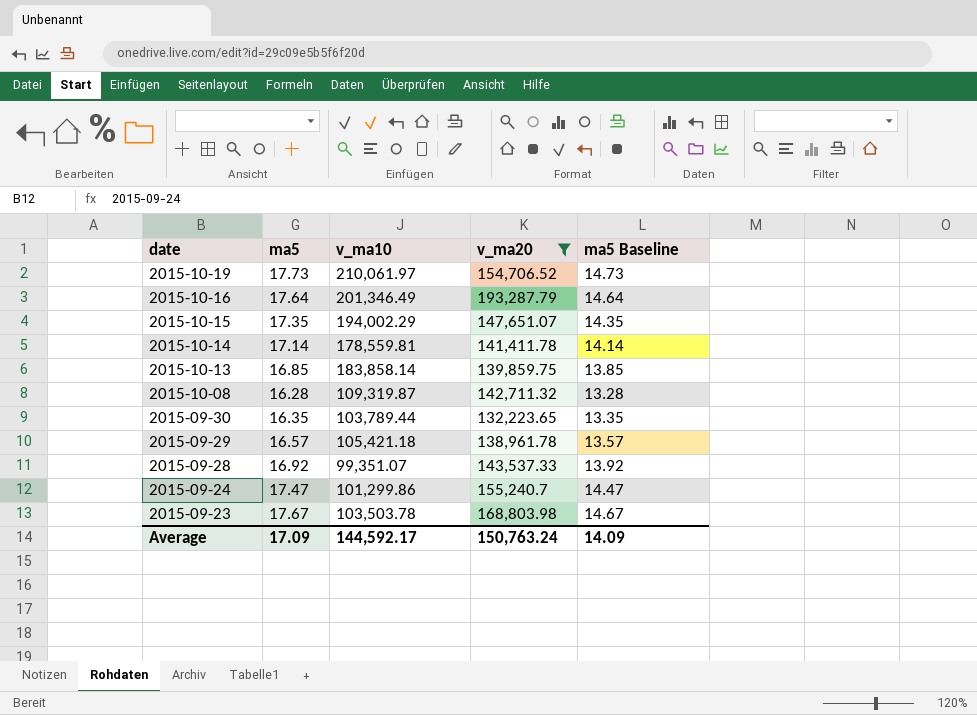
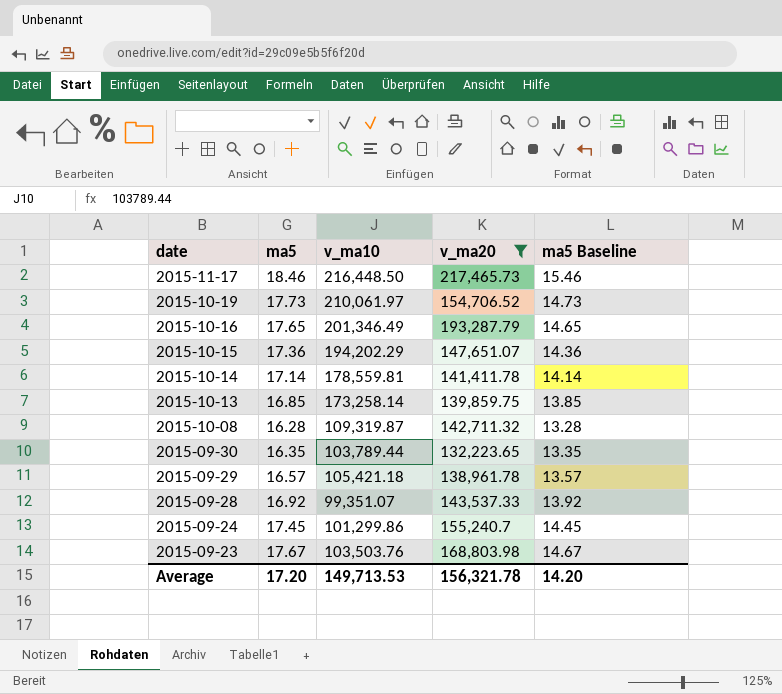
row 2015-11-17: none -> 18.46 | 216,448.50 | 217,465.73 | 15.46
2015-10-16 | ma5: 17.64 -> 17.65
2015-10-16 | ma5 Baseline: 14.64 -> 14.65
2015-10-15 | ma5: 17.35 -> 17.36
2015-10-15 | v_ma10: 194,002.29 -> 194,202.29
2015-10-15 | ma5 Baseline: 14.35 -> 14.36
2015-10-13 | v_ma10: 183,858.14 -> 173,258.14
2015-09-24 | ma5: 17.47 -> 17.45
2015-09-24 | ma5 Baseline: 14.47 -> 14.45
2015-09-23 | v_ma10: 103,503.78 -> 103,503.76
Average | ma5: 17.09 -> 17.20
Average | v_ma10: 144,592.17 -> 149,713.53
Average | v_ma20: 150,763.24 -> 156,321.78
Average | ma5 Baseline: 14.09 -> 14.20

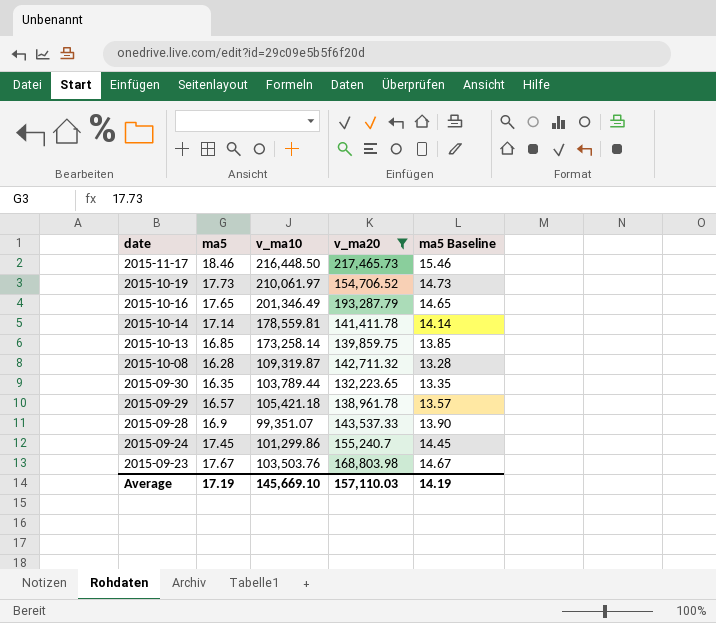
row 2015-10-15: 17.36 | 194,202.29 | 147,651.07 | 14.36 -> none
2015-09-28 | ma5: 16.92 -> 16.9
2015-09-28 | ma5 Baseline: 13.92 -> 13.90
Average | ma5: 17.20 -> 17.19
Average | v_ma10: 149,713.53 -> 145,669.10
Average | v_ma20: 156,321.78 -> 157,110.03
Average | ma5 Baseline: 14.20 -> 14.19

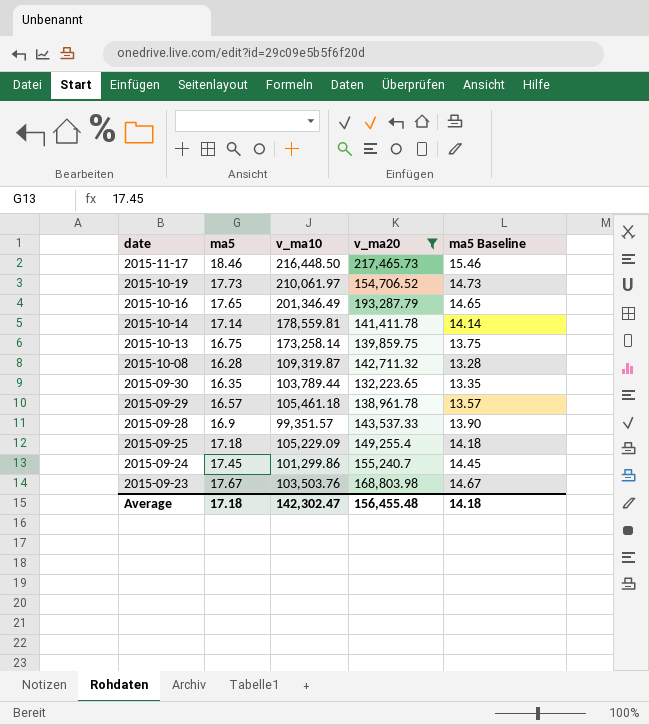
2015-10-13 | ma5: 16.85 -> 16.75
2015-10-13 | ma5 Baseline: 13.85 -> 13.75
2015-09-29 | v_ma10: 105,421.18 -> 105,461.18
2015-09-28 | v_ma10: 99,351.07 -> 99,351.57
row 2015-09-25: none -> 17.18 | 105,229.09 | 149,255.4 | 14.18
Average | ma5: 17.19 -> 17.18
Average | v_ma10: 145,669.10 -> 142,302.47
Average | v_ma20: 157,110.03 -> 156,455.48
Average | ma5 Baseline: 14.19 -> 14.18

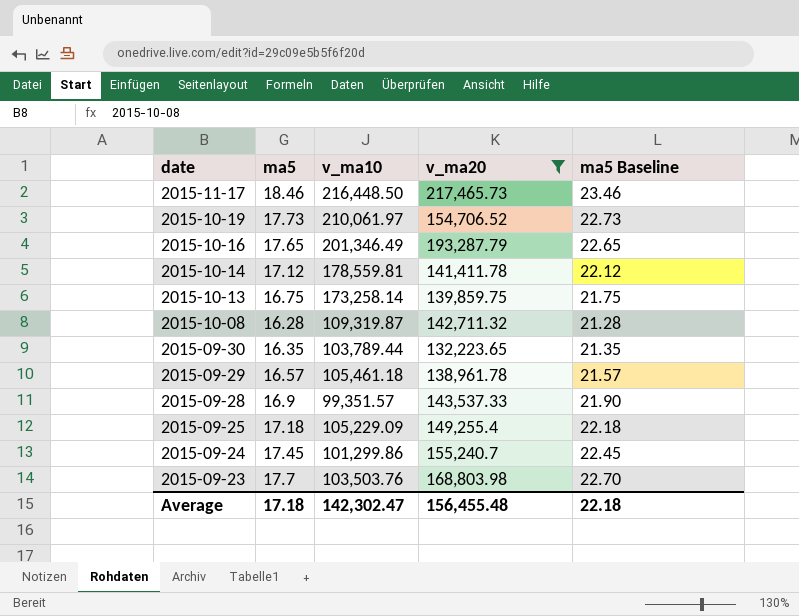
column ma5 Baseline | formula: [ma5] - 3 -> [ma5] + 5
2015-10-14 | ma5: 17.14 -> 17.12
2015-09-23 | ma5: 17.67 -> 17.7
Average | ma5 Baseline: 14.18 -> 22.18

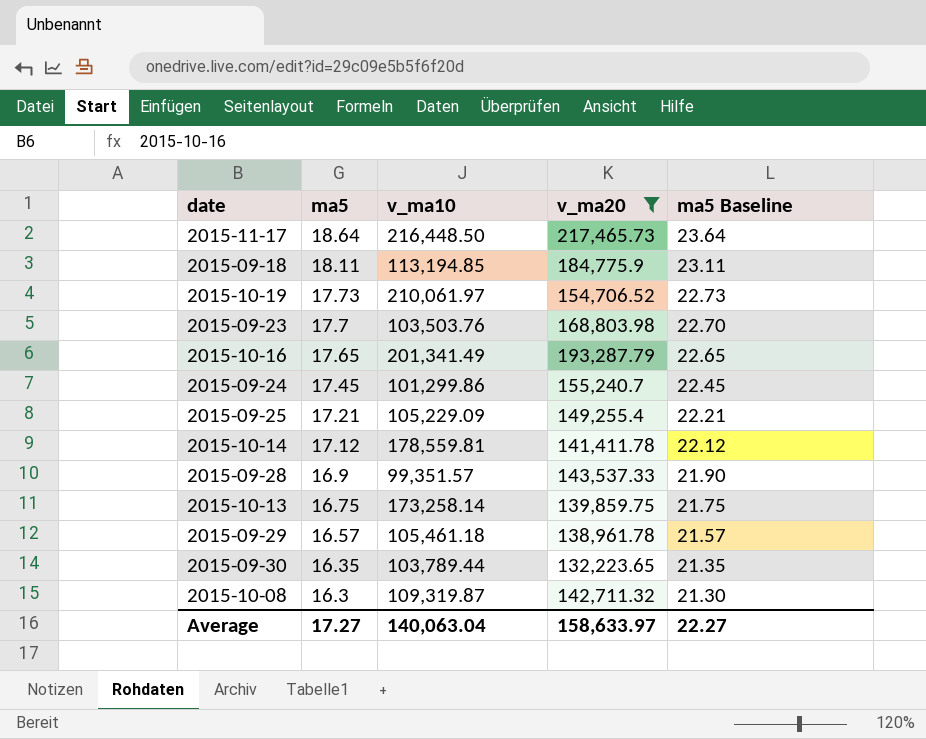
row order: date descending -> ma5 descending
2015-11-17 | ma5: 18.46 -> 18.64
2015-11-17 | ma5 Baseline: 23.46 -> 23.64
row 2015-09-18: none -> 18.11 | 113,194.85 | 184,775.9 | 23.11
2015-10-16 | v_ma10: 201,346.49 -> 201,341.49
2015-09-25 | ma5: 17.18 -> 17.21
2015-09-25 | ma5 Baseline: 22.18 -> 22.21
2015-10-08 | ma5: 16.28 -> 16.3
2015-10-08 | ma5 Baseline: 21.28 -> 21.30
Average | ma5: 17.18 -> 17.27
Average | v_ma10: 142,302.47 -> 140,063.04
Average | v_ma20: 156,455.48 -> 158,633.97
Average | ma5 Baseline: 22.18 -> 22.27

